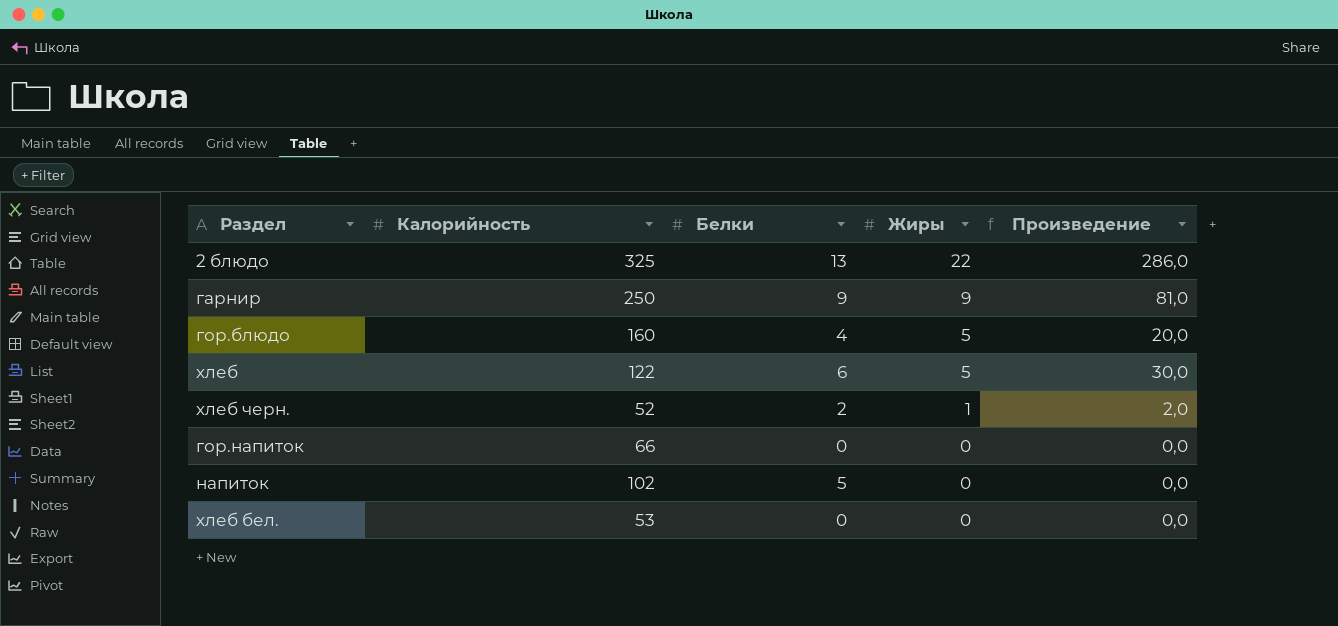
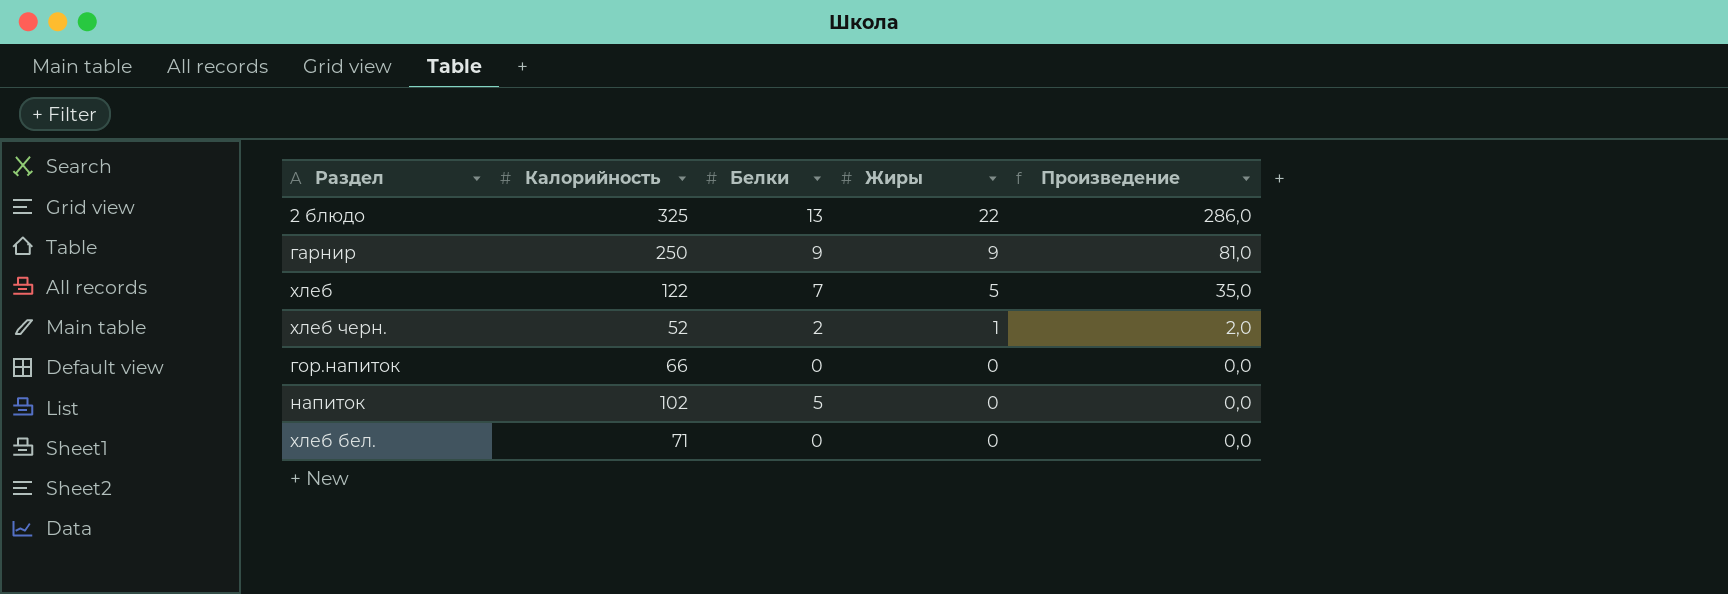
row гор.блюдо: 160 | 4 | 5 | 20,0 -> none
хлеб | Белки: 6 -> 7
хлеб | Произведение: 30,0 -> 35,0
хлеб бел. | Калорийность: 53 -> 71

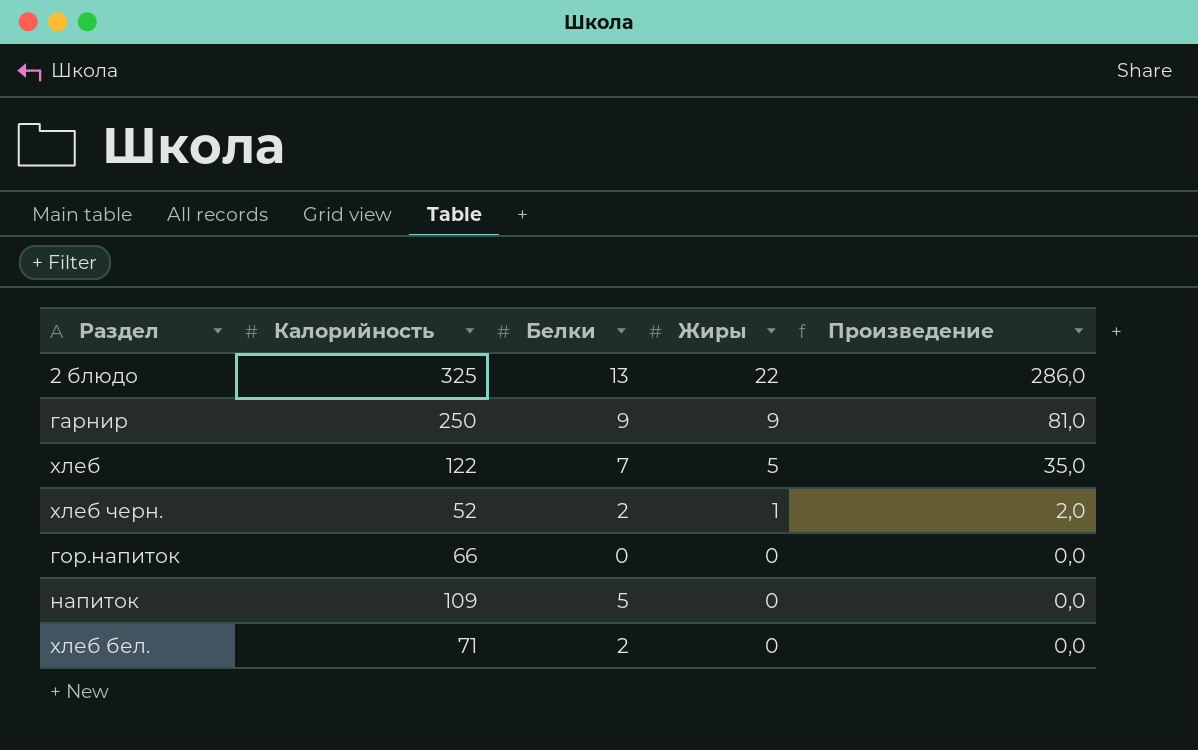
напиток | Калорийность: 102 -> 109
хлеб бел. | Белки: 0 -> 2

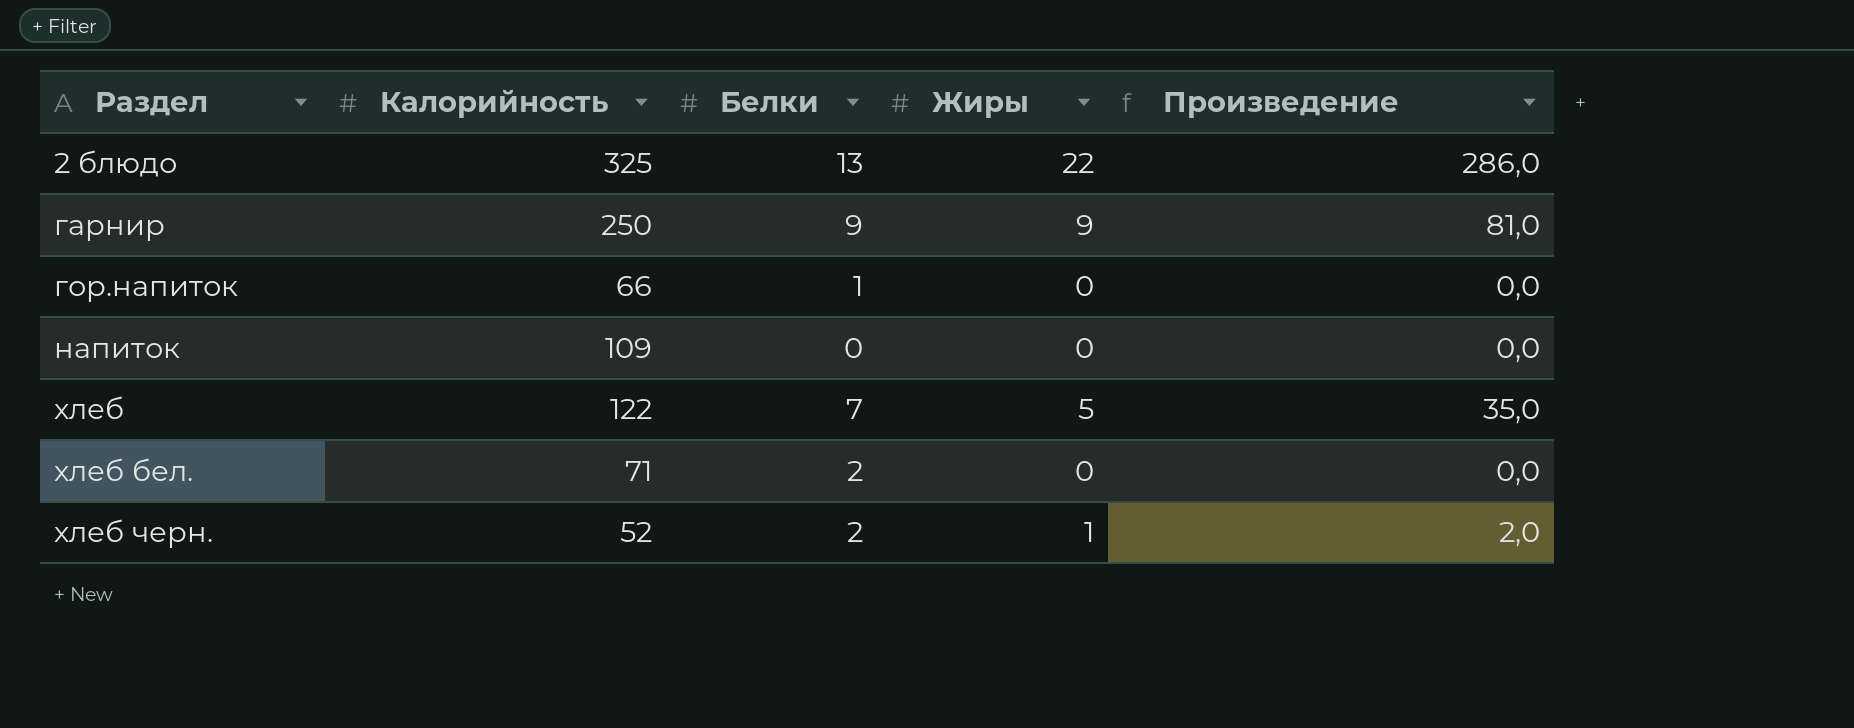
row order: Жиры descending -> Раздел ascending
гор.напиток | Белки: 0 -> 1
напиток | Белки: 5 -> 0

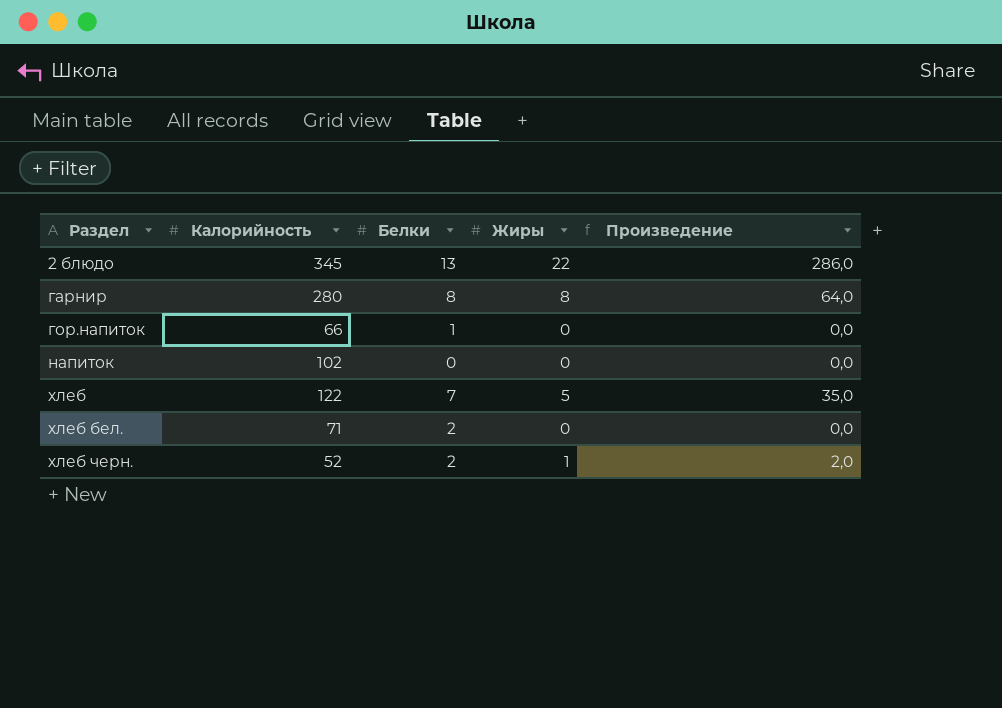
2 блюдо | Калорийность: 325 -> 345
гарнир | Калорийность: 250 -> 280
гарнир | Белки: 9 -> 8
гарнир | Жиры: 9 -> 8
гарнир | Произведение: 81,0 -> 64,0
напиток | Калорийность: 109 -> 102

